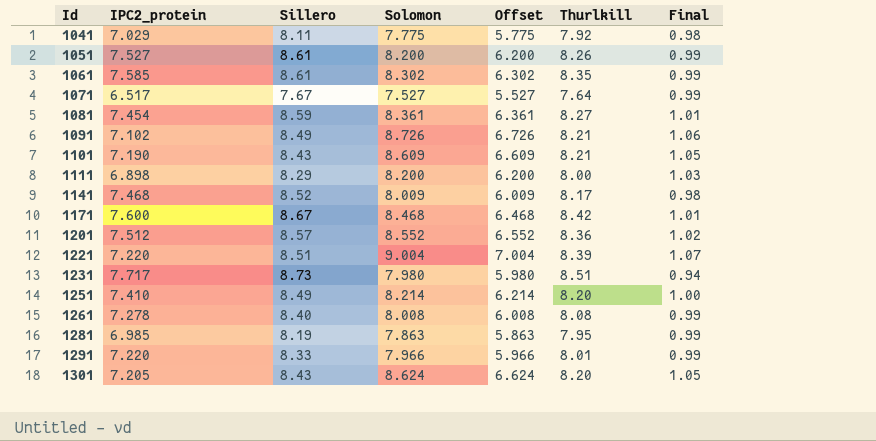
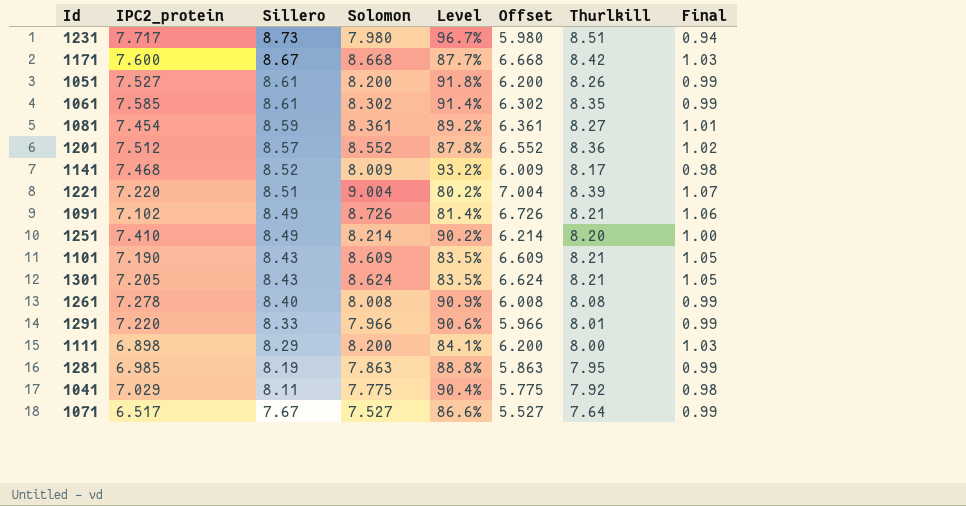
row order: Id ascending -> Sillero descending
column Level | formula: none -> [IPC2_protein] / [Solomon]
1171 | Solomon: 8.468 -> 8.668
1171 | Offset: 6.468 -> 6.668
1171 | Final: 1.01 -> 1.03
1301 | Thurlkill: 8.20 -> 8.21

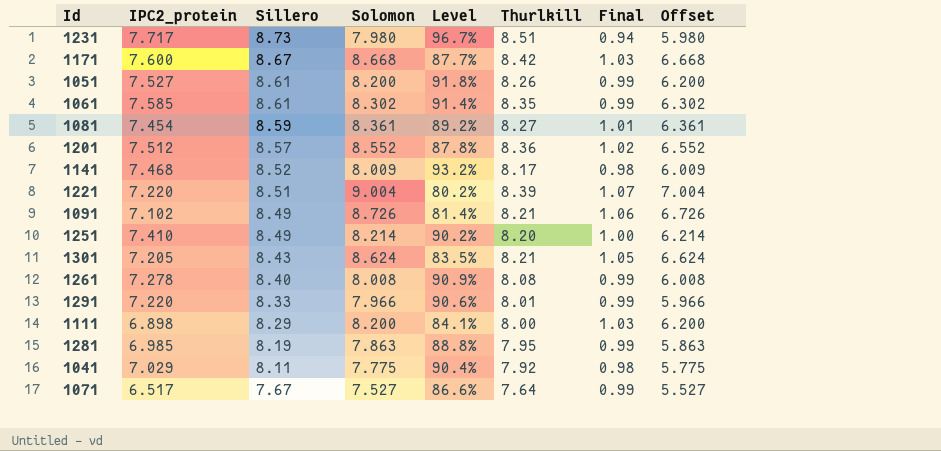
column Offset | position: 6 -> 8
row 1101: 7.190 | 8.43 | 8.609 | 83.5% | 6.609 | 8.21 | 1.05 -> none

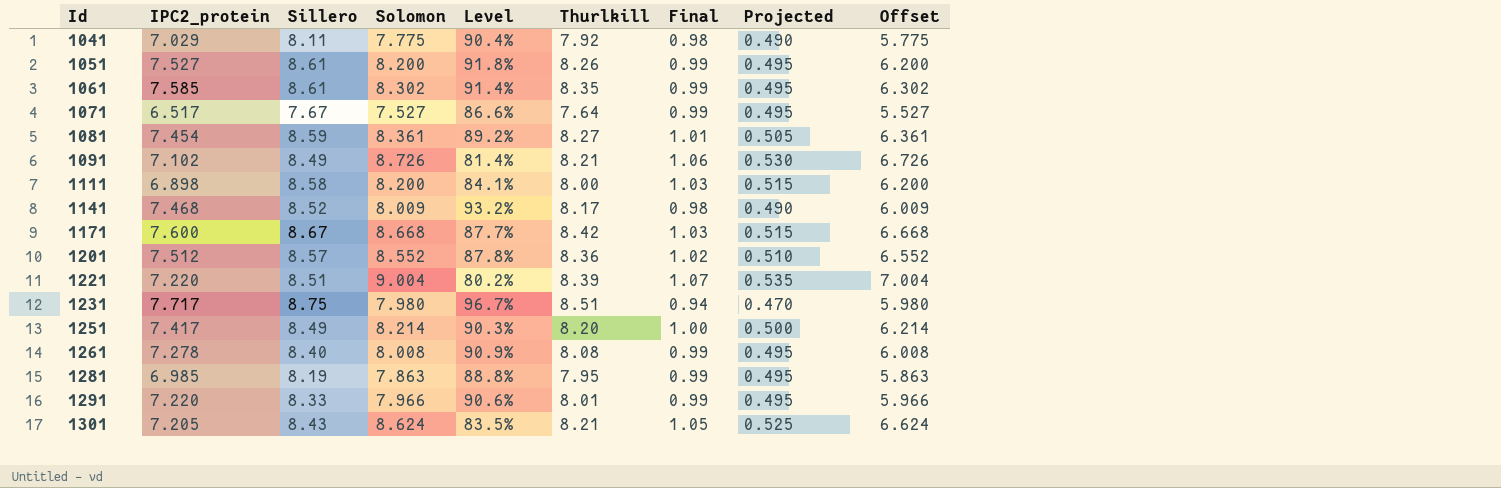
row order: Sillero descending -> Id ascending
column Projected | formula: none -> [Final] * 0.5
1111 | Sillero: 8.29 -> 8.58
1231 | Sillero: 8.73 -> 8.75
1251 | IPC2_protein: 7.410 -> 7.417
1251 | Level: 90.2% -> 90.3%

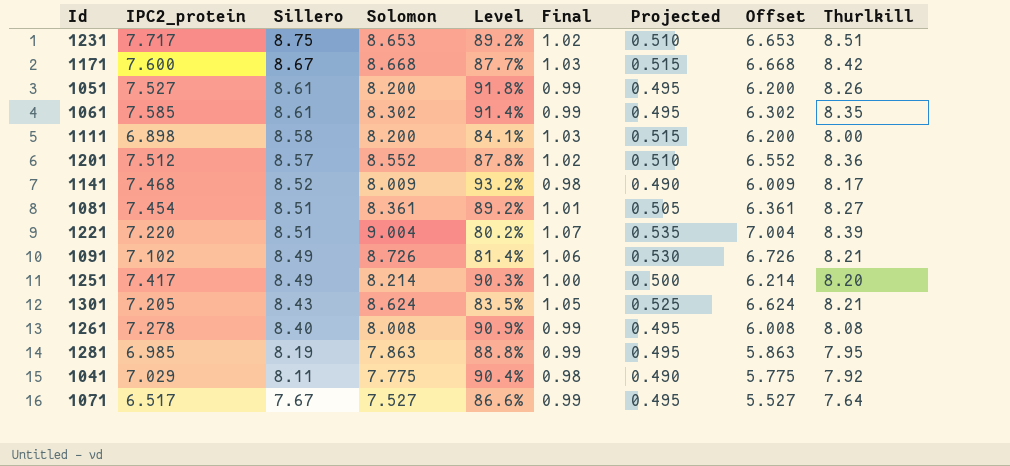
row order: Id ascending -> Sillero descending
column Thurlkill | position: 6 -> 9
row 1291: 7.220 | 8.33 | 7.966 | 90.6% | 8.01 | 0.99 | 0.495 | 5.966 -> none
1231 | Solomon: 7.980 -> 8.653
1231 | Level: 96.7% -> 89.2%
1231 | Final: 0.94 -> 1.02
1231 | Projected: 0.470 -> 0.510
1231 | Offset: 5.980 -> 6.653
1081 | Sillero: 8.59 -> 8.51

